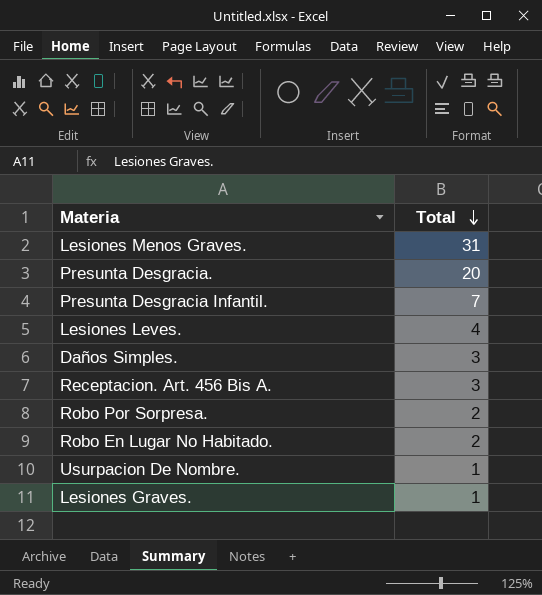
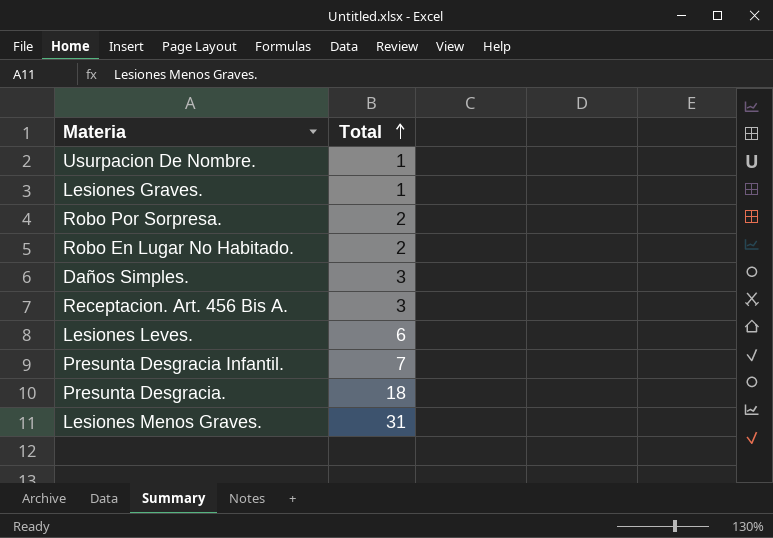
row order: Total descending -> Total ascending
Lesiones Leves. | Total: 4 -> 6
Presunta Desgracia. | Total: 20 -> 18

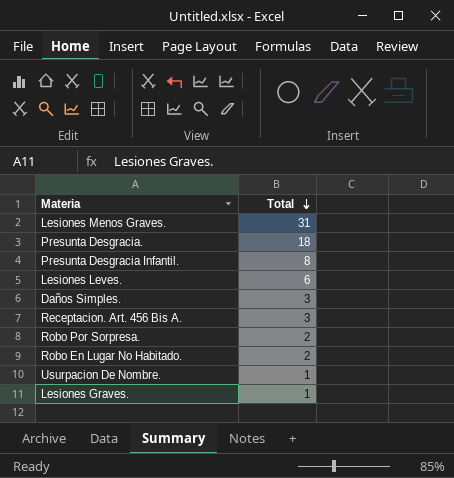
row order: Total ascending -> Total descending
Presunta Desgracia Infantil. | Total: 7 -> 8

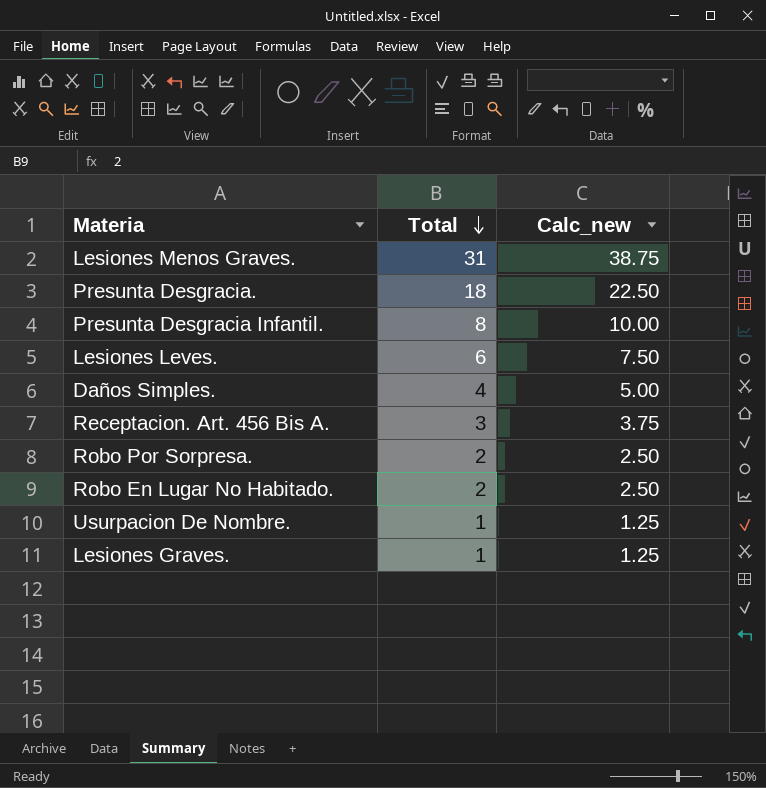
column Calc_new | formula: none -> [Total] * 1.25
Daños Simples. | Total: 3 -> 4

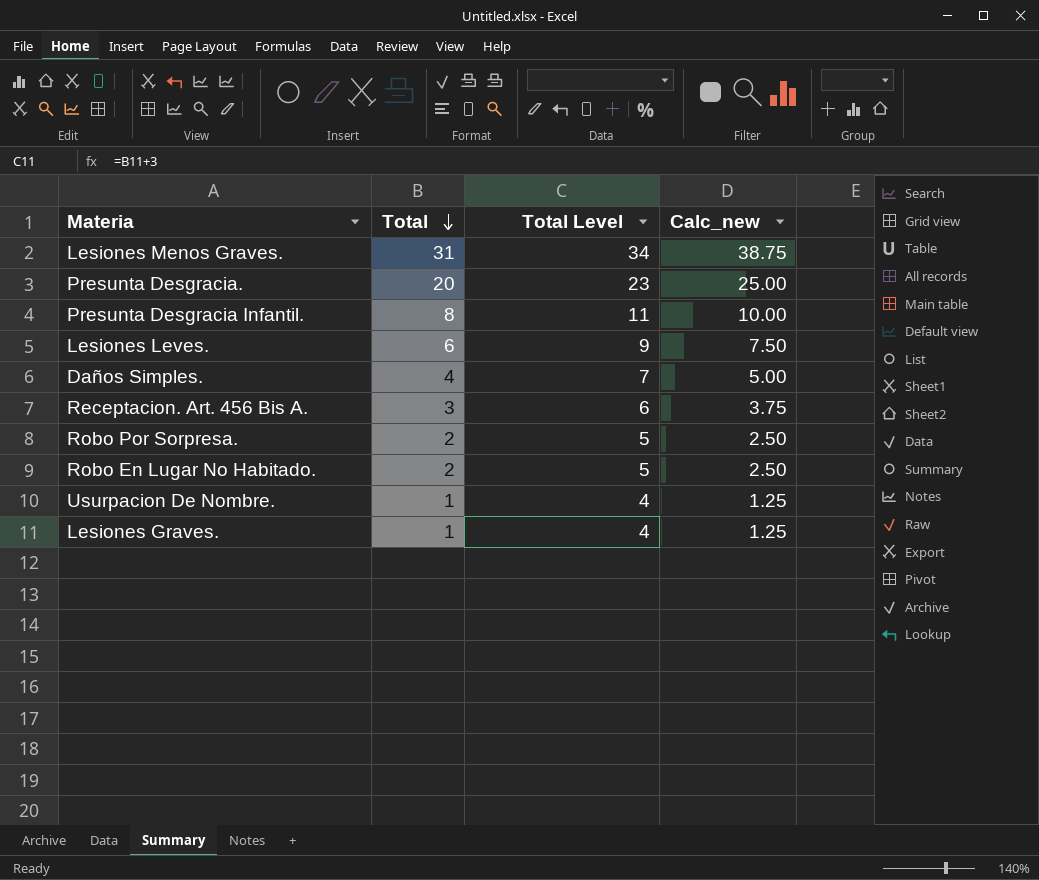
column Total Level | formula: none -> [Total] + 3
Presunta Desgracia. | Total: 18 -> 20
Presunta Desgracia. | Calc_new: 22.50 -> 25.00

